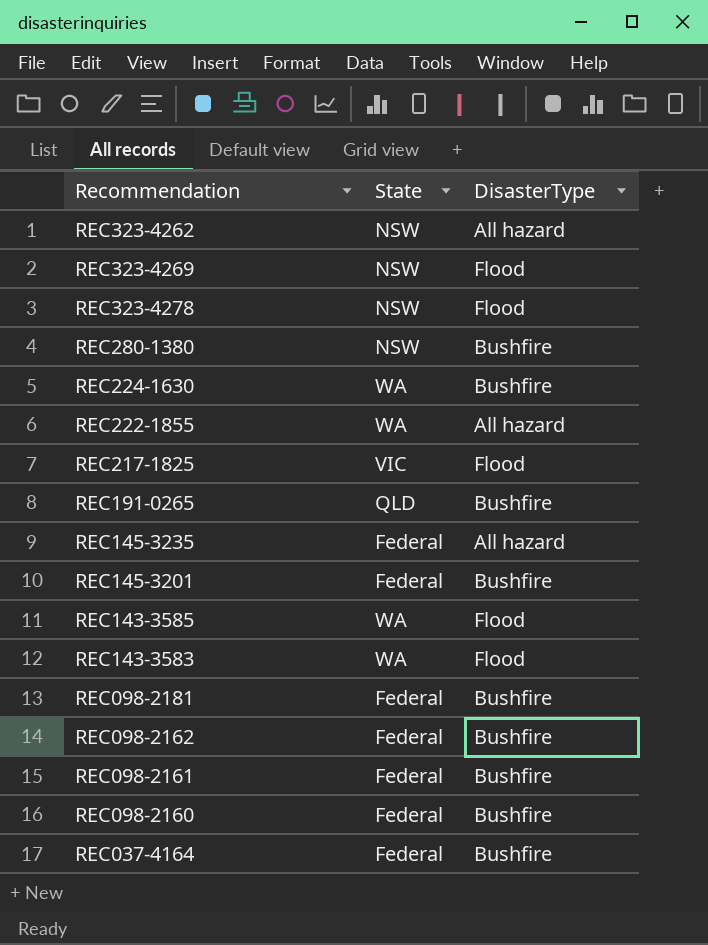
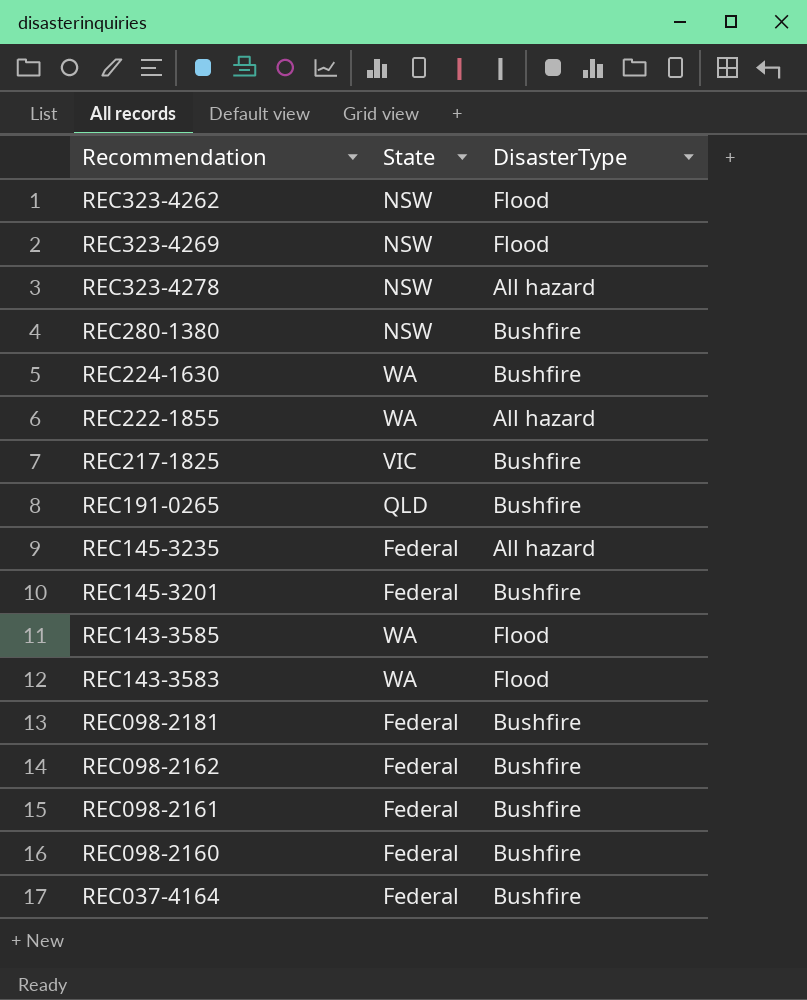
REC323-4262 | DisasterType: All hazard -> Flood
REC323-4278 | DisasterType: Flood -> All hazard
REC217-1825 | DisasterType: Flood -> Bushfire

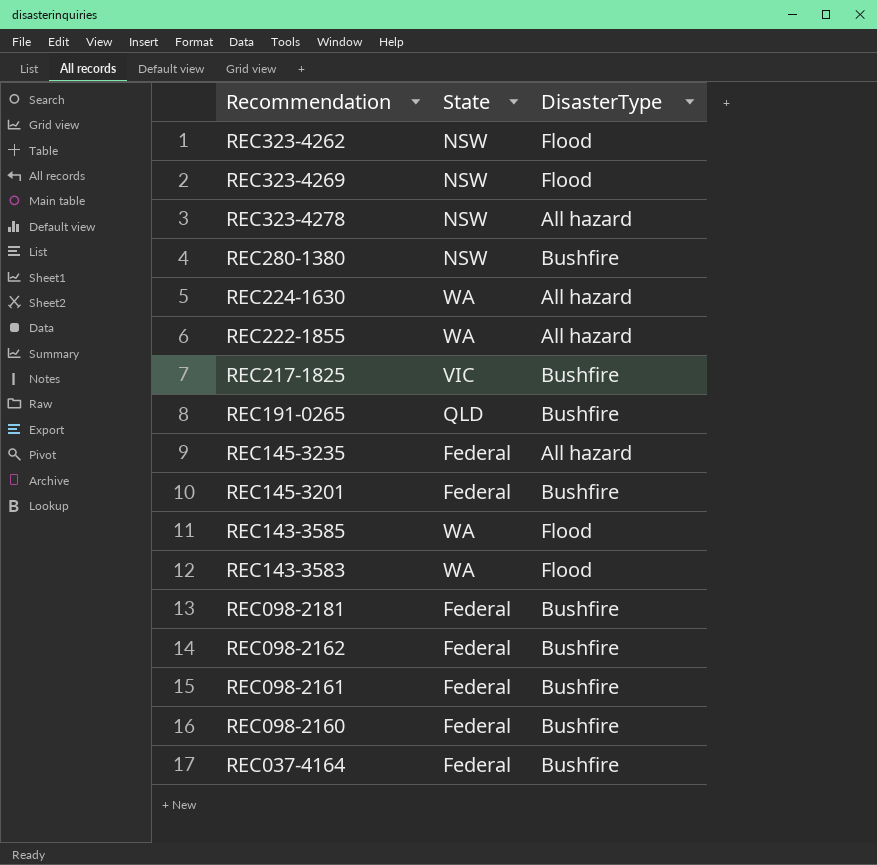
REC224-1630 | DisasterType: Bushfire -> All hazard

